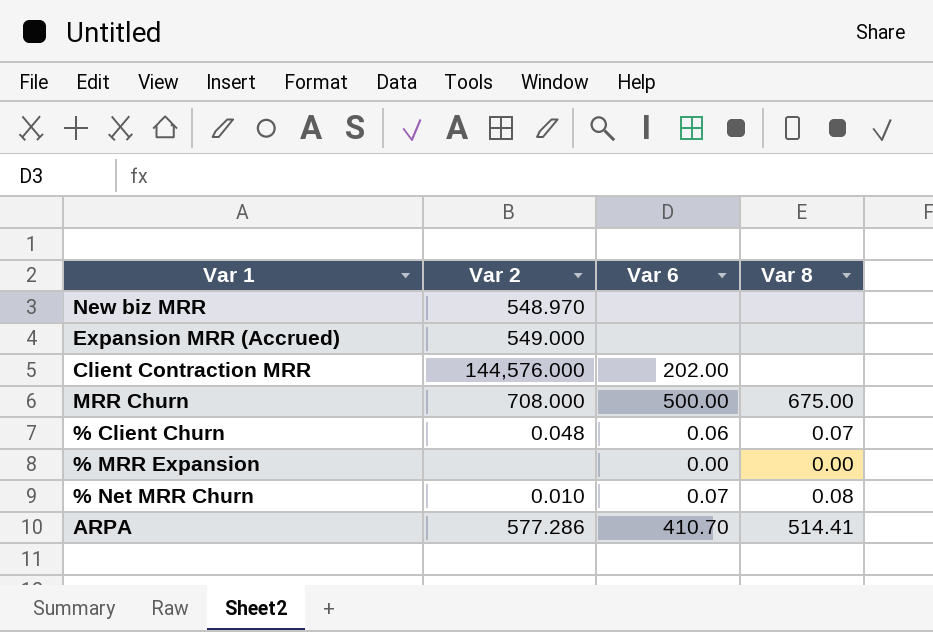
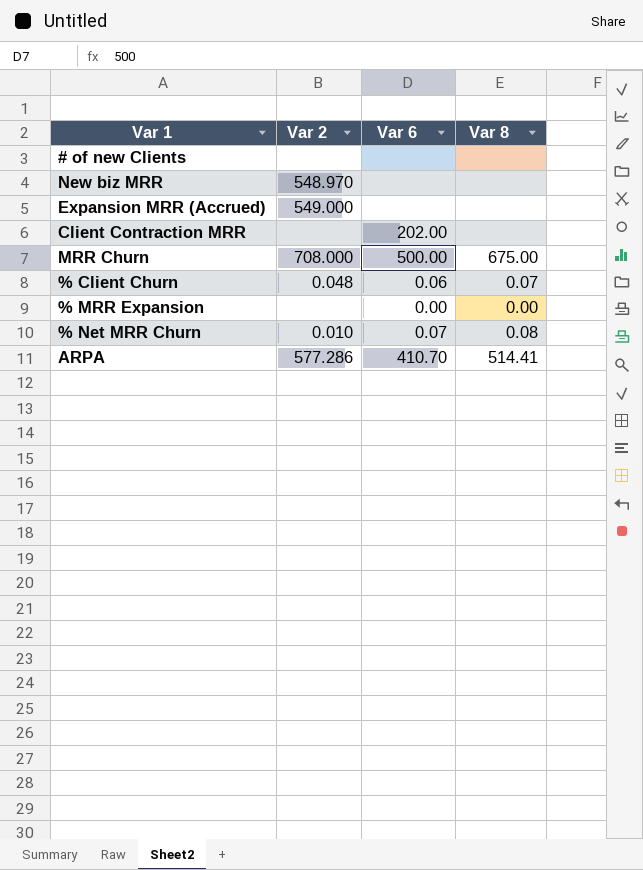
row # of new Clients: none -> none | none | none
Client Contraction MRR | Var 2: 144,576.000 -> none

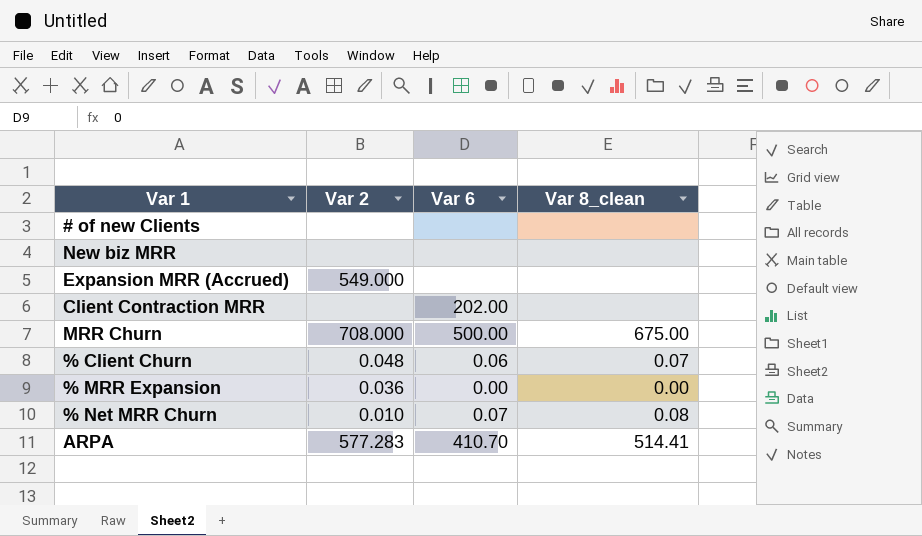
column name: Var 8 -> Var 8_clean
New biz MRR | Var 2: 548.970 -> none
% MRR Expansion | Var 2: none -> 0.036
ARPA | Var 2: 577.286 -> 577.283

